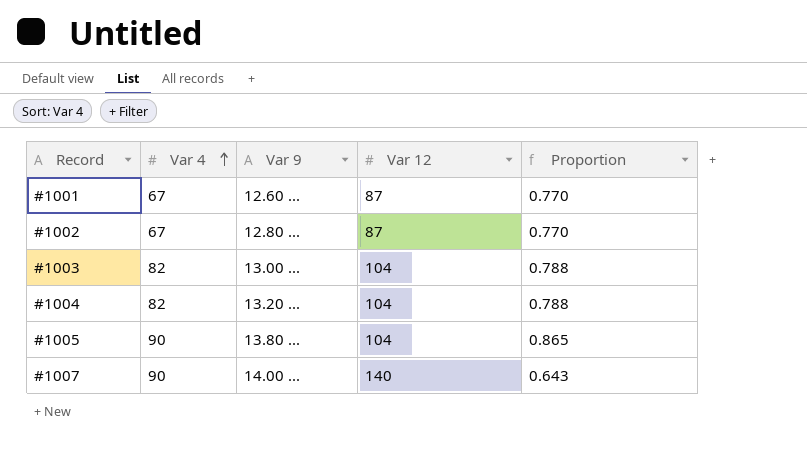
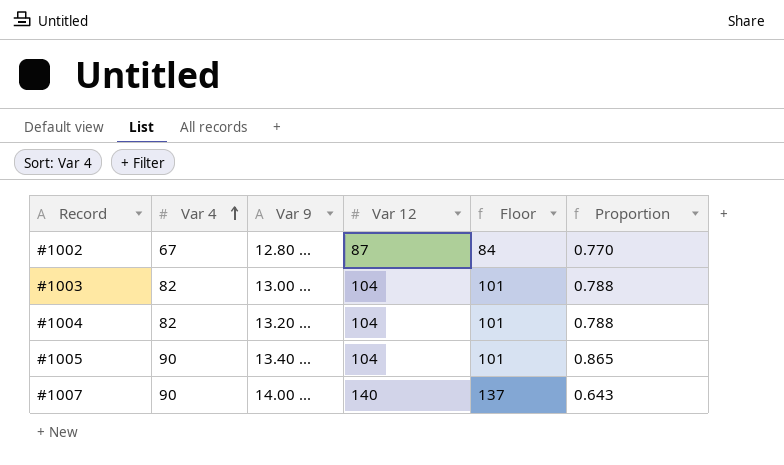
column Floor | formula: none -> [Var 12] - 3
row #1001: 67 | 12.60 ... | 87 | 0.770 -> none
#1005 | Var 9: 13.80 ... -> 13.40 ...

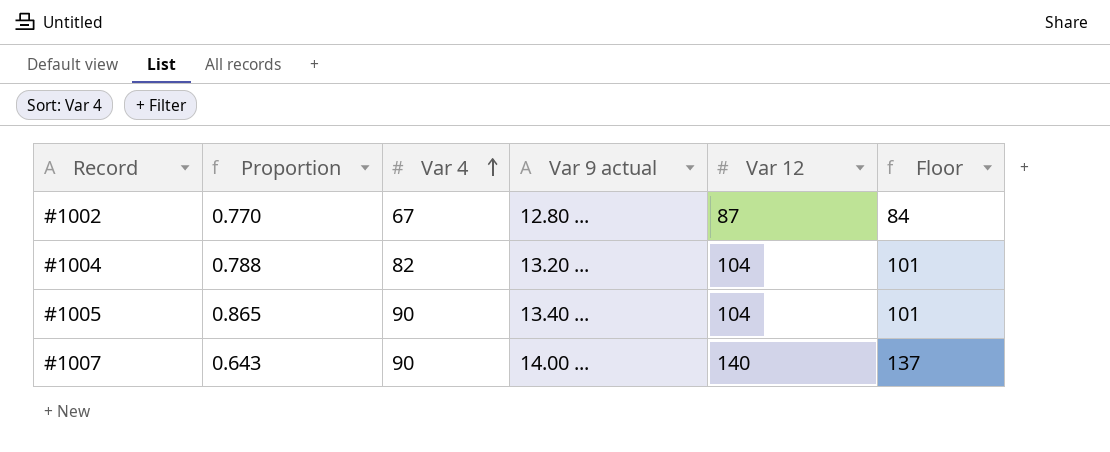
column Proportion | position: 6 -> 2
column name: Var 9 -> Var 9 actual
row #1003: 82 | 13.00 ... | 104 | 101 | 0.788 -> none

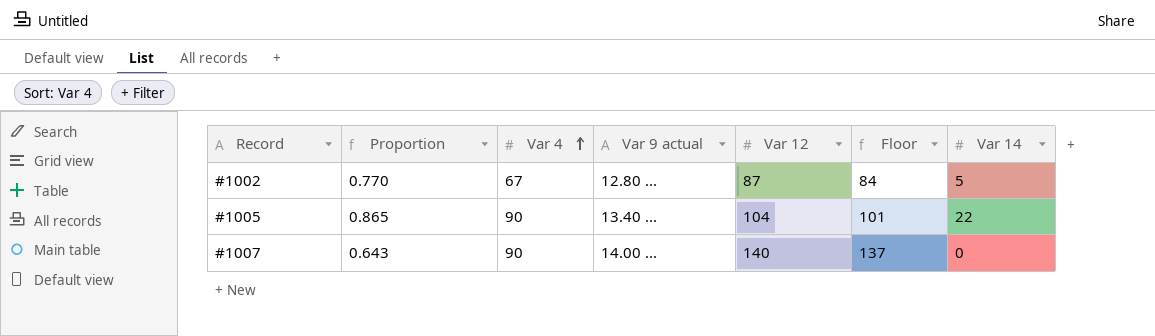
column Var 14 | position: none -> 7
row #1004: 0.788 | 82 | 13.20 ... | 104 | 101 -> none

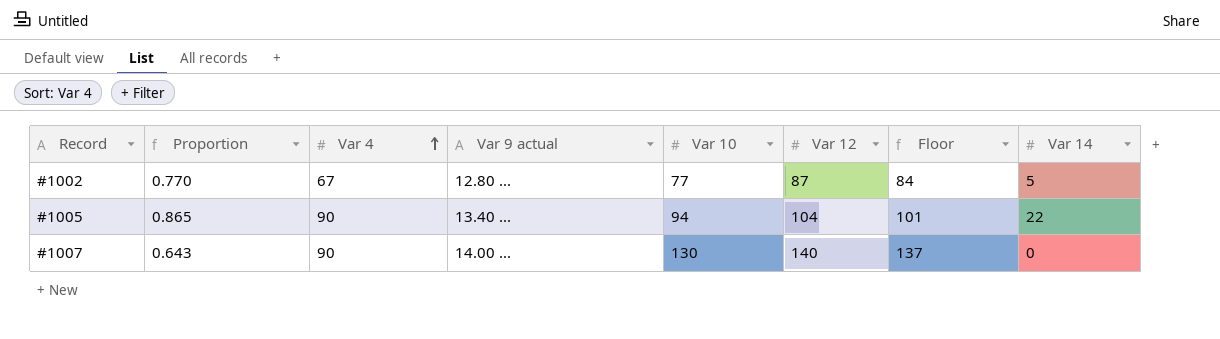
column Var 10 | position: none -> 5

